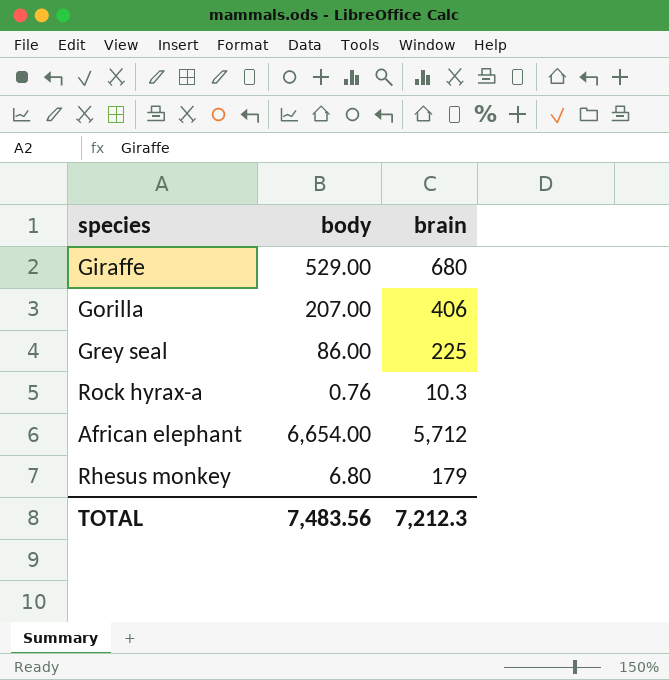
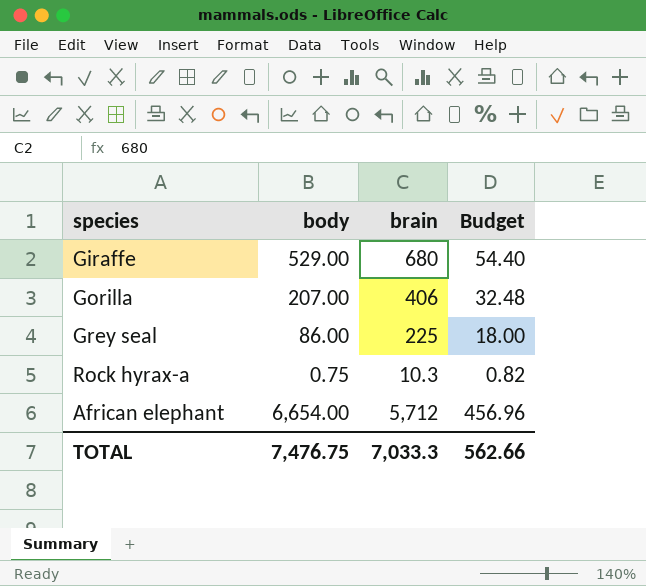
column Budget | formula: none -> [brain] * 0.08
row Rhesus monkey: 6.80 | 179 -> none
Rock hyrax-a | body: 0.76 -> 0.75
TOTAL | body: 7,483.56 -> 7,476.75
TOTAL | brain: 7,212.3 -> 7,033.3

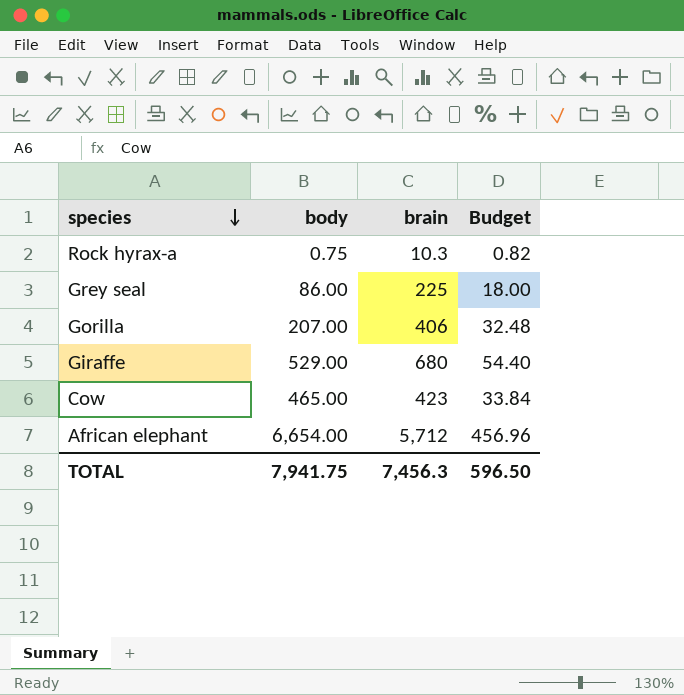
row order: none -> species descending
row Cow: none -> 465.00 | 423 | 33.84
TOTAL | body: 7,476.75 -> 7,941.75
TOTAL | brain: 7,033.3 -> 7,456.3
TOTAL | Budget: 562.66 -> 596.50

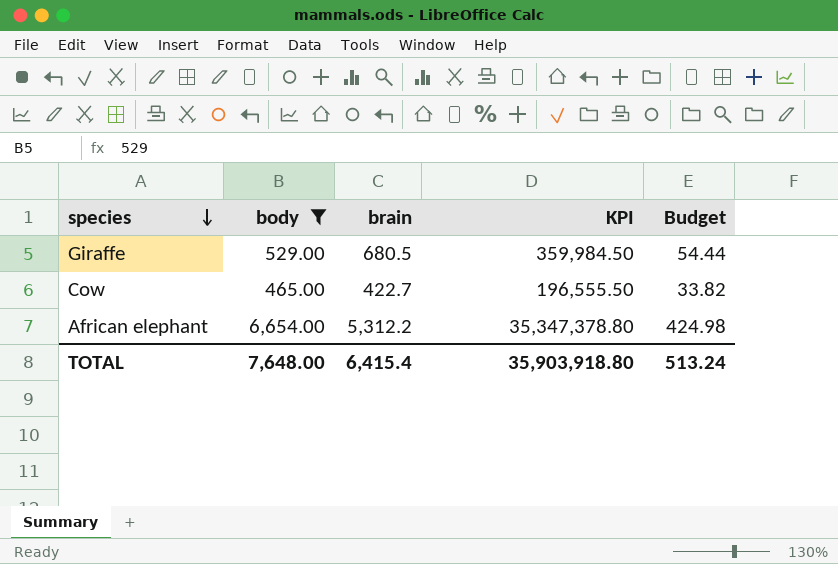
filter: none -> body >= 465.00
column KPI | formula: none -> [body] * [brain]
Giraffe | brain: 680 -> 680.5
Giraffe | Budget: 54.40 -> 54.44
Cow | brain: 423 -> 422.7
Cow | Budget: 33.84 -> 33.82
African elephant | brain: 5,712 -> 5,312.2
African elephant | Budget: 456.96 -> 424.98
TOTAL | body: 7,941.75 -> 7,648.00
TOTAL | brain: 7,456.3 -> 6,415.4
TOTAL | Budget: 596.50 -> 513.24

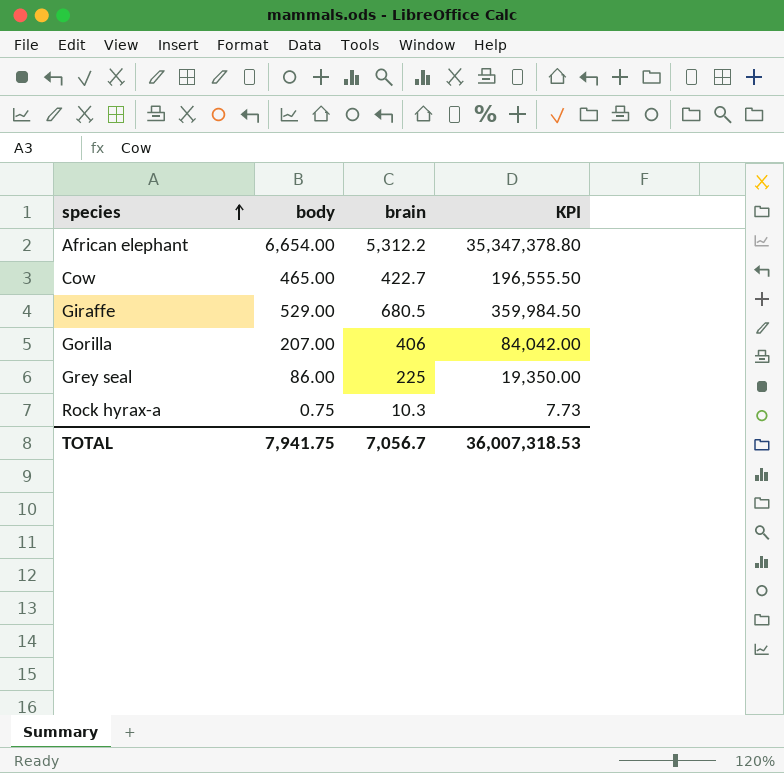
filter: body >= 465.00 -> none
row order: species descending -> species ascending
column Budget | formula: [brain] * 0.08 -> none
TOTAL | body: 7,648.00 -> 7,941.75
TOTAL | brain: 6,415.4 -> 7,056.7
TOTAL | KPI: 35,903,918.80 -> 36,007,318.53

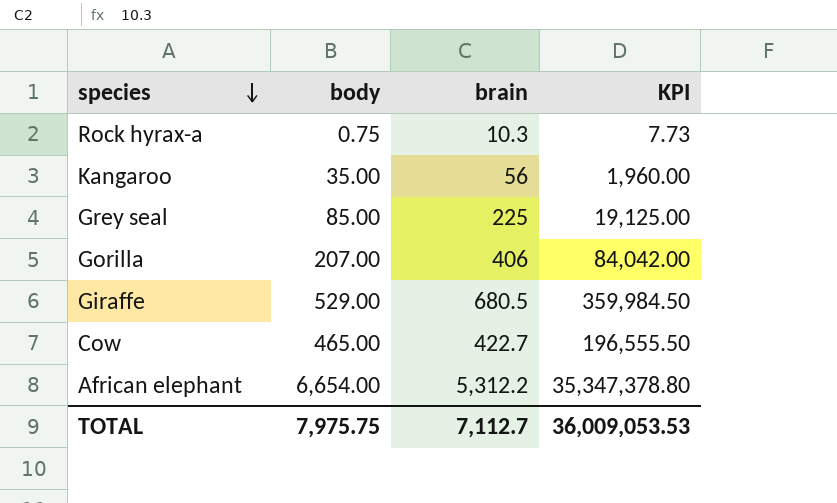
row order: species ascending -> species descending
row Kangaroo: none -> 35.00 | 56 | 1,960.00
Grey seal | body: 86.00 -> 85.00
Grey seal | KPI: 19,350.00 -> 19,125.00
TOTAL | body: 7,941.75 -> 7,975.75
TOTAL | brain: 7,056.7 -> 7,112.7
TOTAL | KPI: 36,007,318.53 -> 36,009,053.53

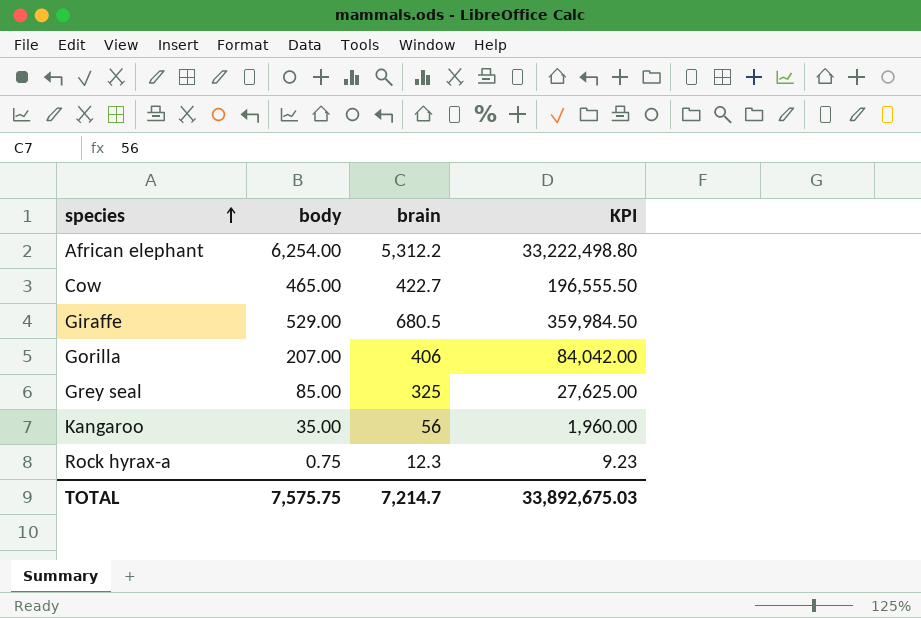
row order: species descending -> species ascending
African elephant | body: 6,654.00 -> 6,254.00
African elephant | KPI: 35,347,378.80 -> 33,222,498.80
Grey seal | brain: 225 -> 325
Grey seal | KPI: 19,125.00 -> 27,625.00
Rock hyrax-a | brain: 10.3 -> 12.3
Rock hyrax-a | KPI: 7.73 -> 9.23
TOTAL | body: 7,975.75 -> 7,575.75
TOTAL | brain: 7,112.7 -> 7,214.7
TOTAL | KPI: 36,009,053.53 -> 33,892,675.03

